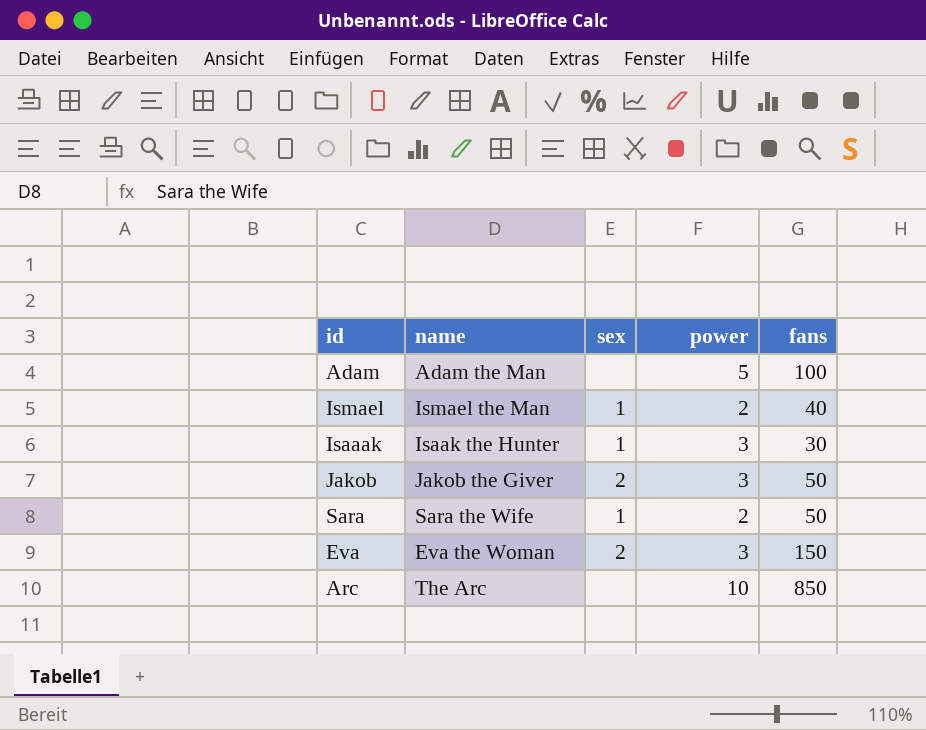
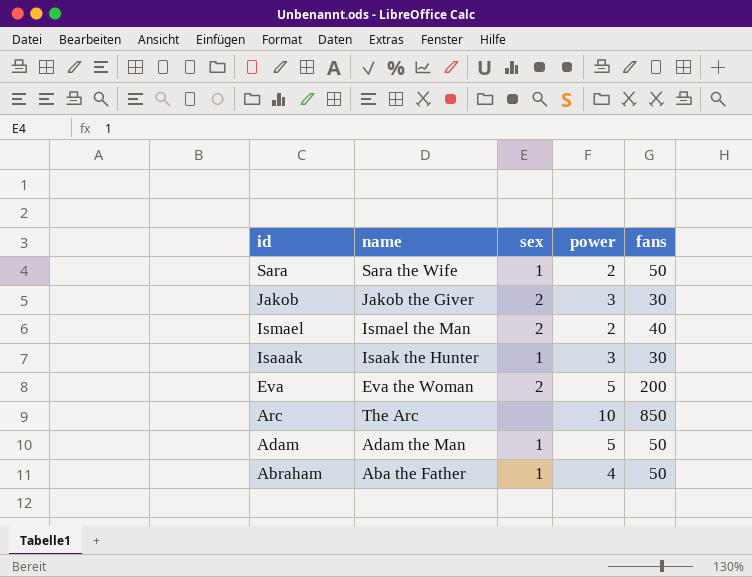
row order: none -> id descending
Jakob | fans: 50 -> 30
Ismael | sex: 1 -> 2
Eva | power: 3 -> 5
Eva | fans: 150 -> 200
Adam | sex: none -> 1
Adam | fans: 100 -> 50
row Abraham: none -> Aba the Father | 1 | 4 | 50

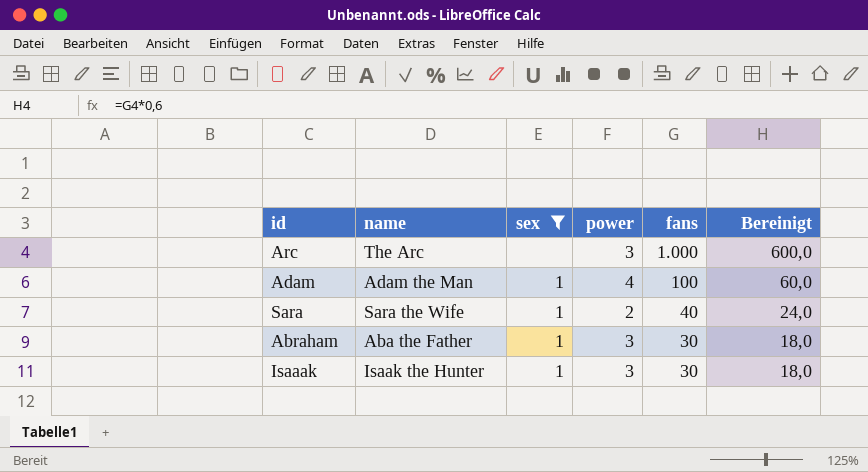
filter: none -> sex != 2
row order: id descending -> fans descending
column Bereinigt | formula: none -> [fans] * 0,6
Arc | power: 10 -> 3
Arc | fans: 850 -> 1.000
Adam | power: 5 -> 4
Adam | fans: 50 -> 100
Sara | fans: 50 -> 40
Abraham | power: 4 -> 3
Abraham | fans: 50 -> 30

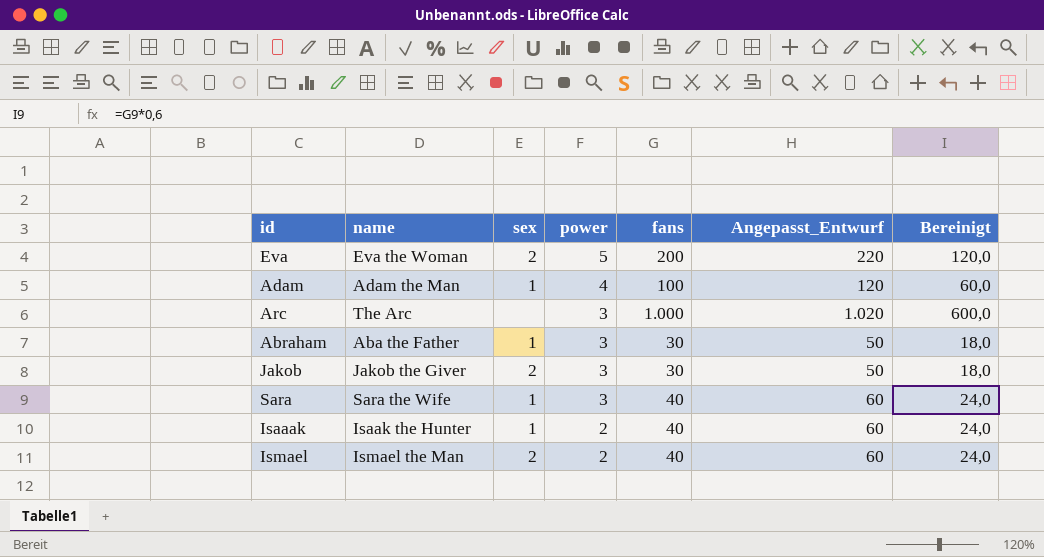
filter: sex != 2 -> none
row order: fans descending -> power descending
column Angepasst_Entwurf | formula: none -> [fans] + 20
Sara | power: 2 -> 3
Isaaak | power: 3 -> 2
Isaaak | fans: 30 -> 40
Isaaak | Bereinigt: 18,0 -> 24,0

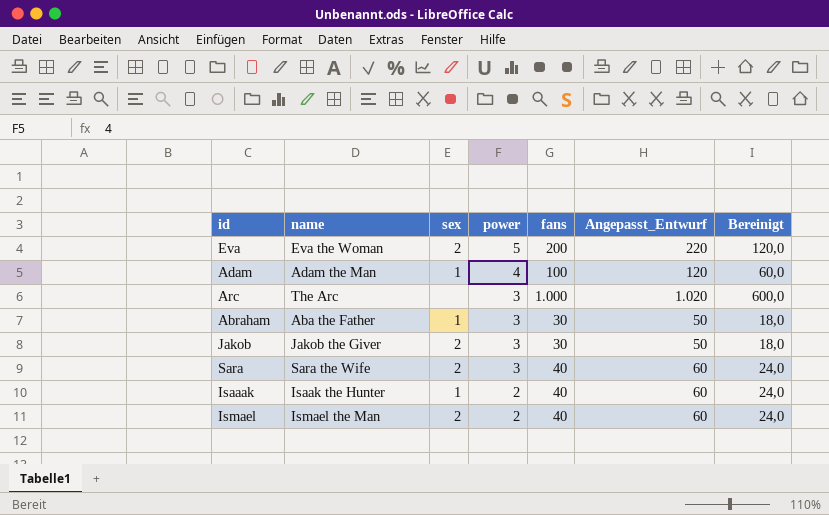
Sara | sex: 1 -> 2

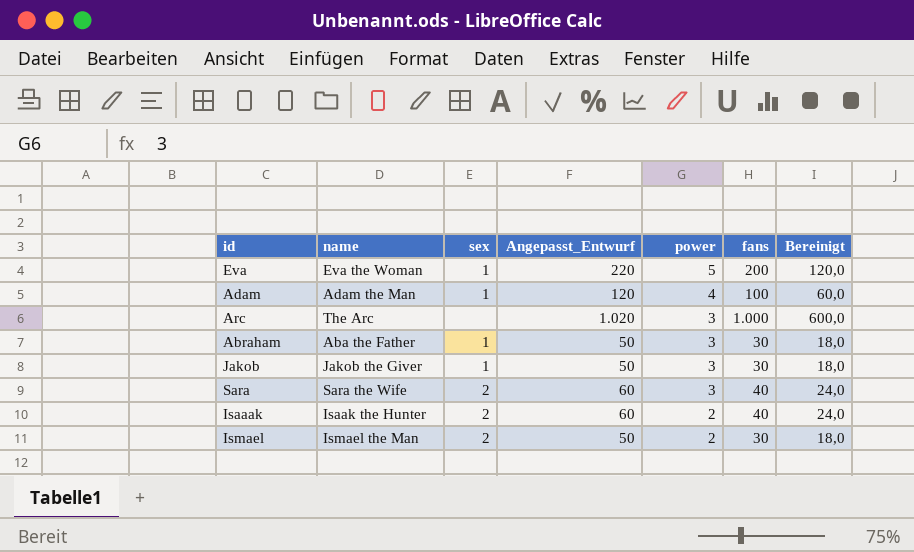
column Angepasst_Entwurf | position: 6 -> 4
Eva | sex: 2 -> 1
Jakob | sex: 2 -> 1
Isaaak | sex: 1 -> 2
Ismael | Angepasst_Entwurf: 60 -> 50
Ismael | fans: 40 -> 30
Ismael | Bereinigt: 24,0 -> 18,0

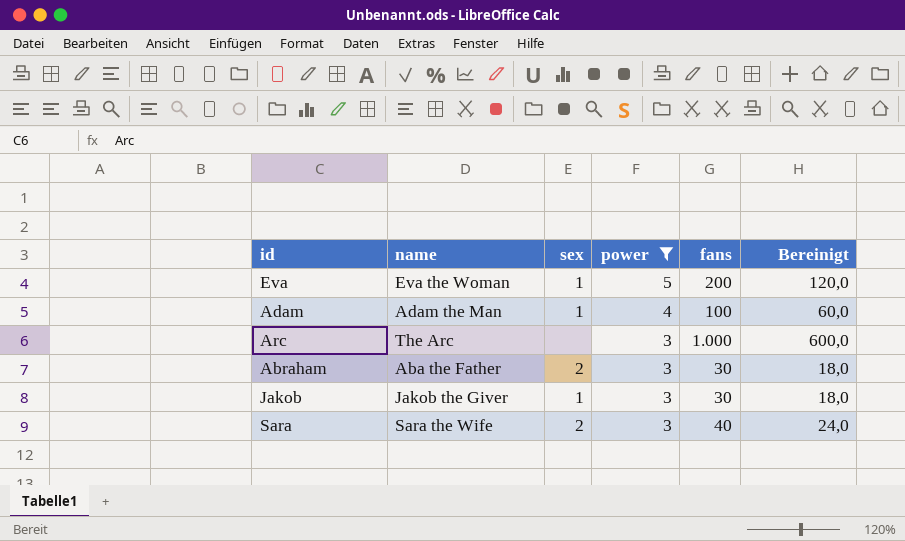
filter: none -> power != 2
column Angepasst_Entwurf | formula: [fans] + 20 -> none
Abraham | sex: 1 -> 2

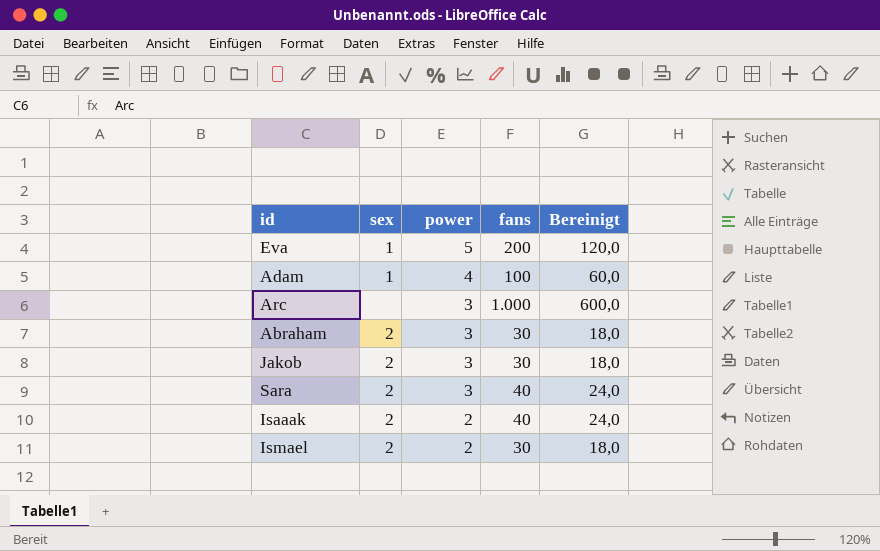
filter: power != 2 -> none
column name | position: 2 -> none
Jakob | sex: 1 -> 2

